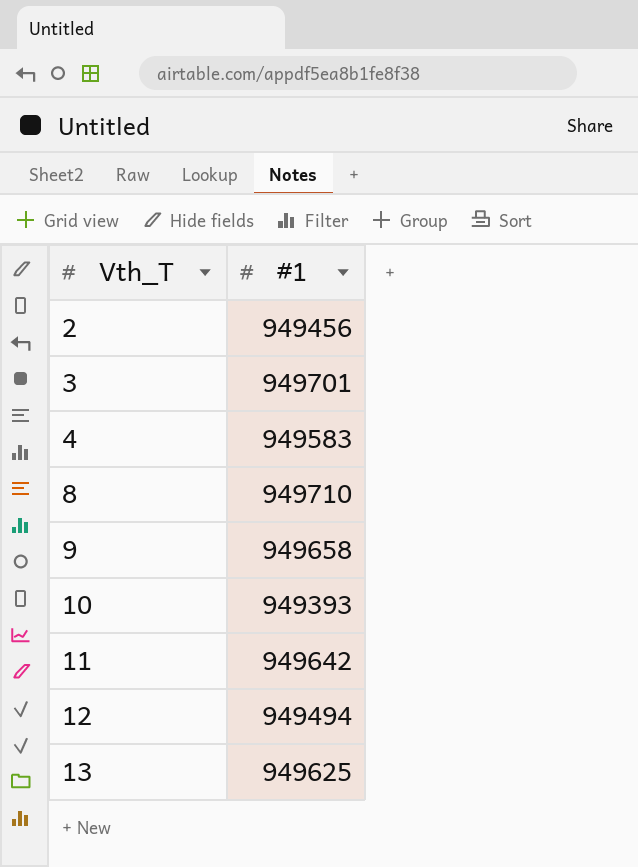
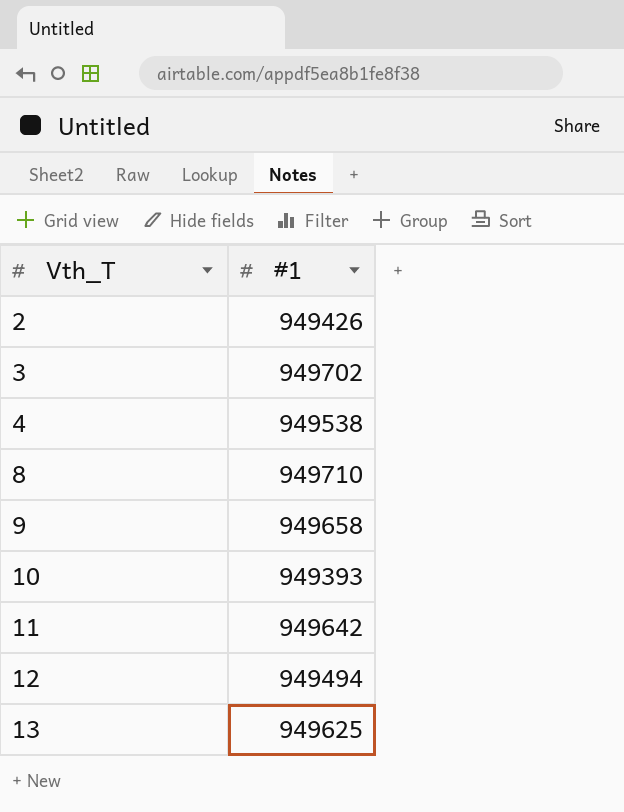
2 | #1: 949456 -> 949426
3 | #1: 949701 -> 949702
4 | #1: 949583 -> 949538

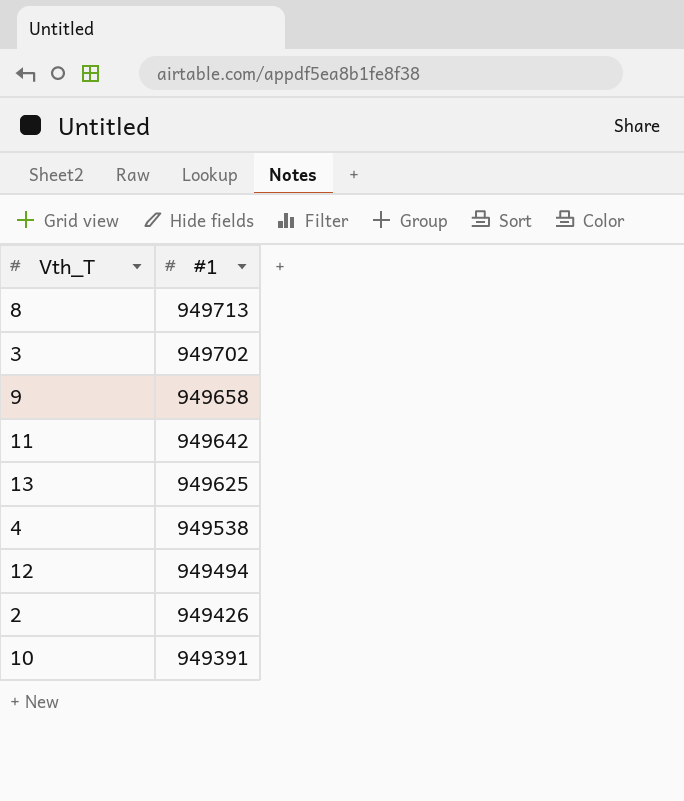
row order: Vth_T ascending -> #1 descending
8 | #1: 949710 -> 949713
10 | #1: 949393 -> 949391

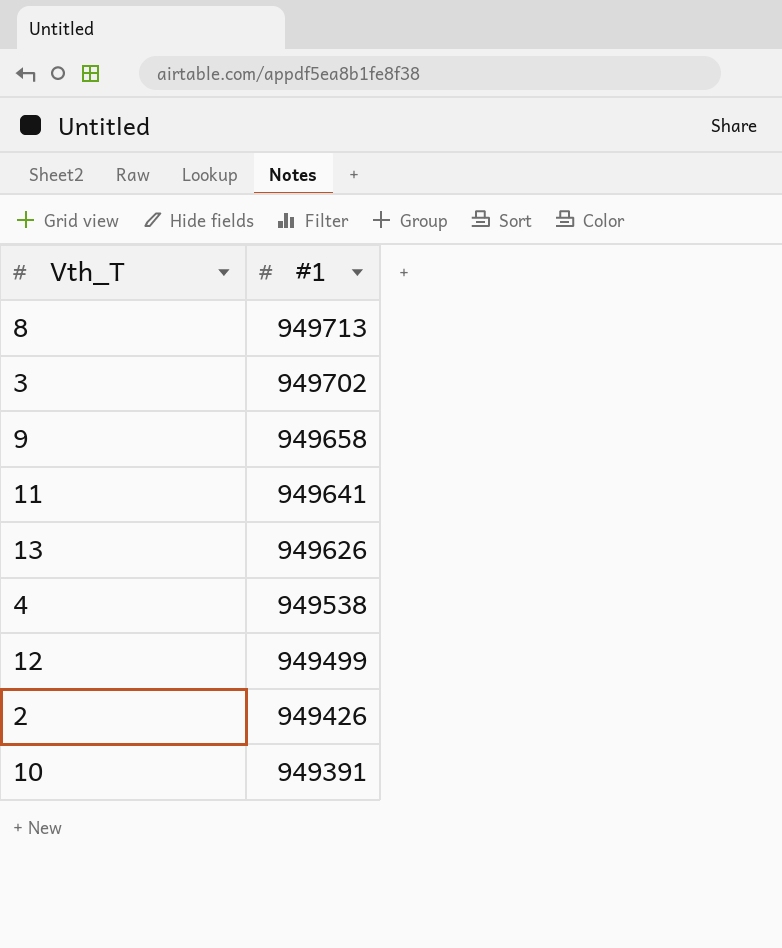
11 | #1: 949642 -> 949641
13 | #1: 949625 -> 949626
12 | #1: 949494 -> 949499

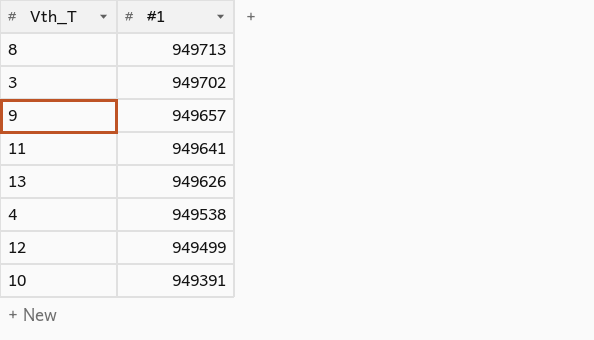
row 2: 949426 -> none
9 | #1: 949658 -> 949657

